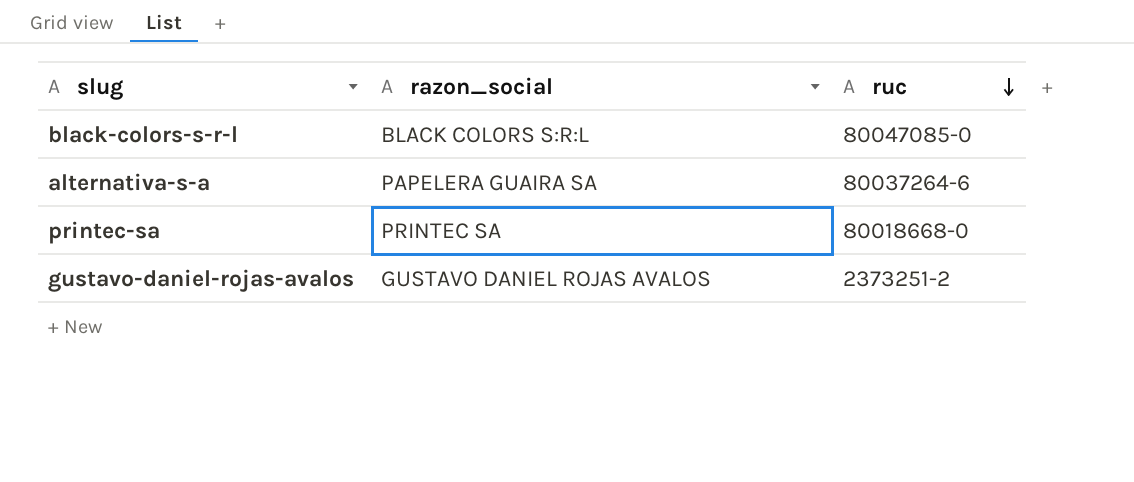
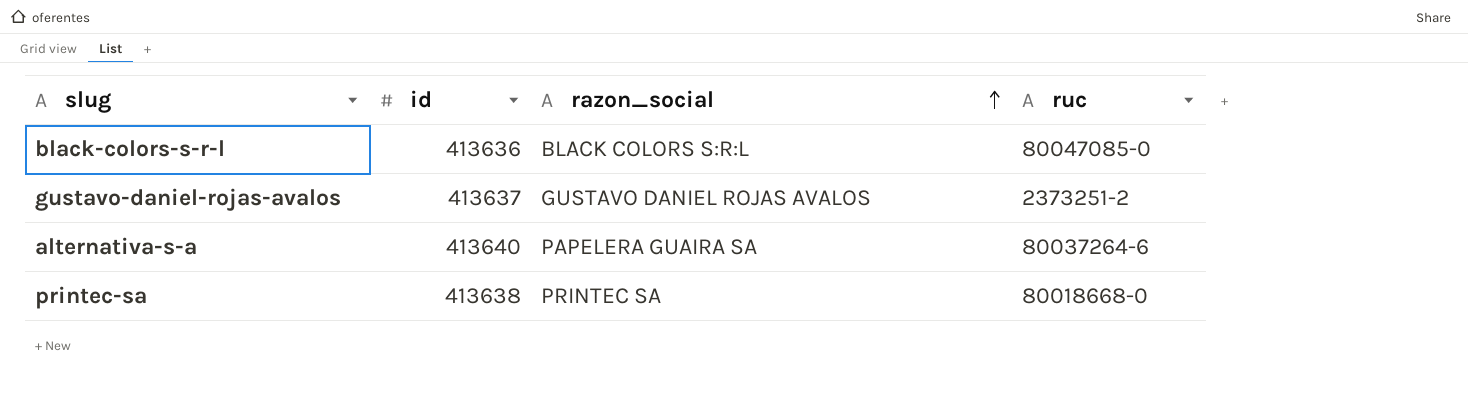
row order: ruc descending -> razon_social ascending
column id | position: none -> 2

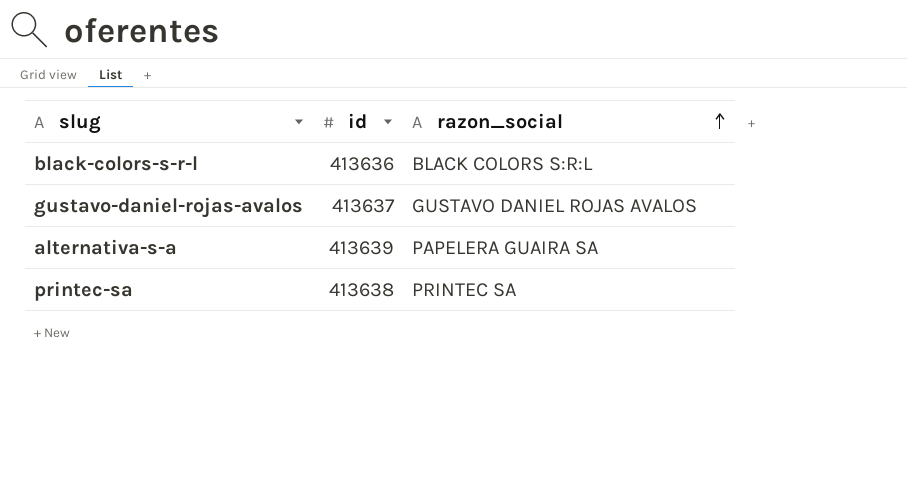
column ruc | position: 4 -> none
alternativa-s-a | id: 413640 -> 413639

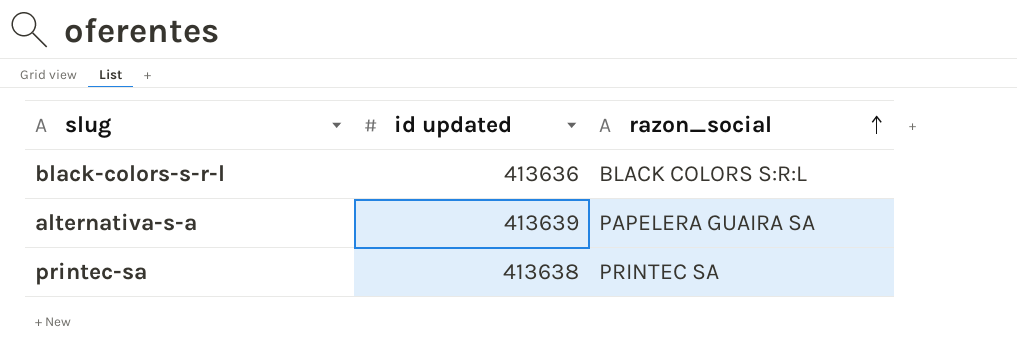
column name: id -> id updated
row gustavo-daniel-rojas-avalos: 413637 | GUSTAVO DANIEL ROJAS AVALOS -> none

